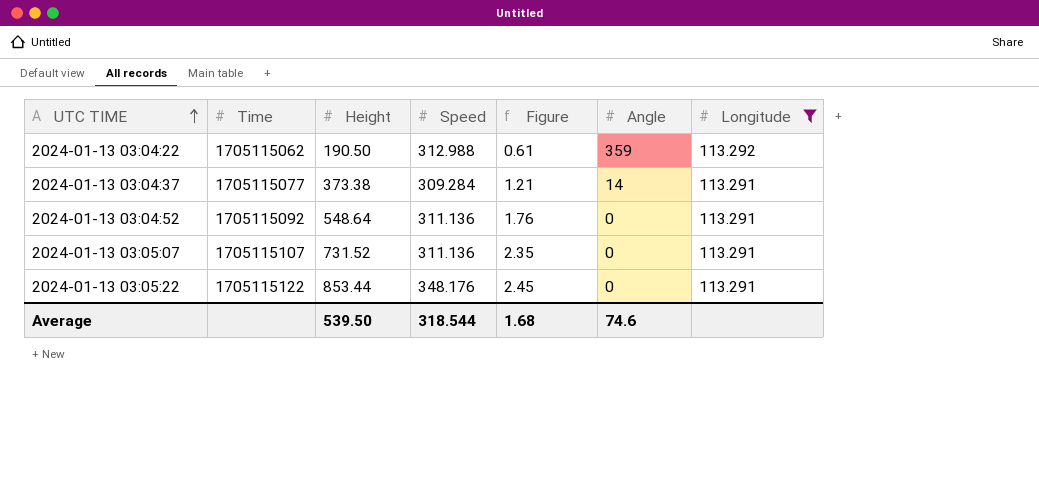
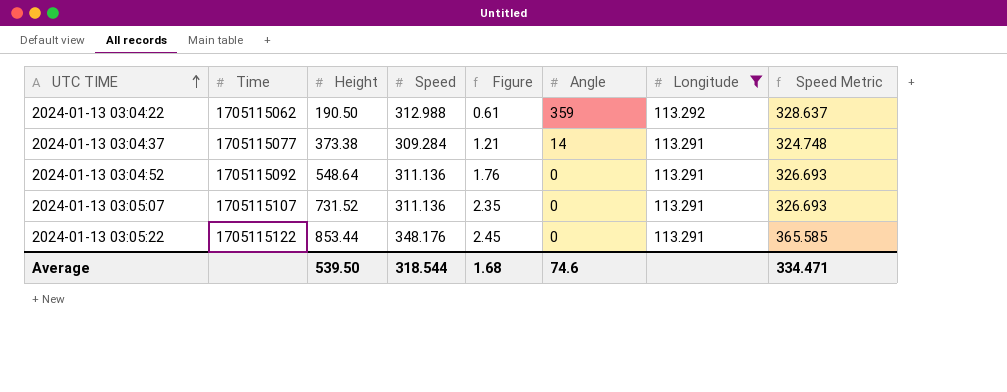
column Speed Metric | formula: none -> [Speed] * 1.05

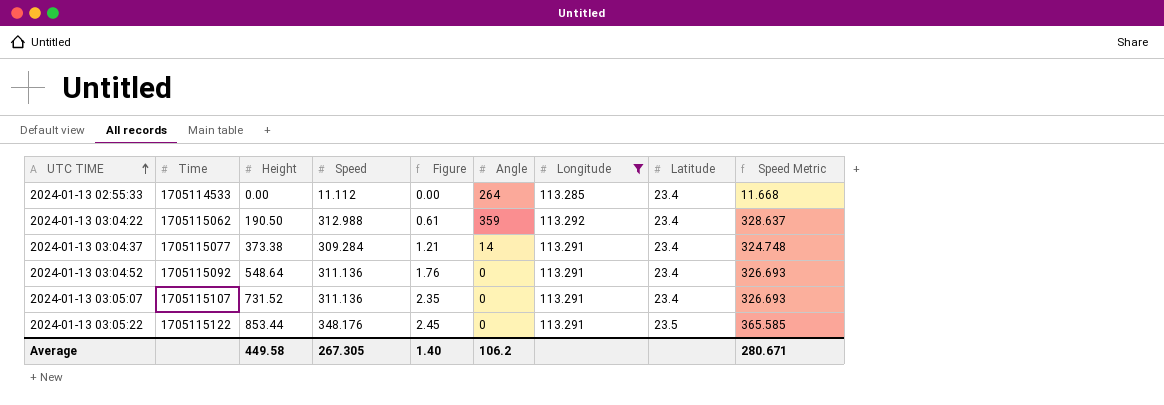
column Latitude | position: none -> 8
row 2024-01-13 02:55:33: none -> 1705114533 | 0.00 | 11.112 | 0.00 | 264 | 113.285 | 23.4 | 11.668
Average | Height: 539.50 -> 449.58
Average | Speed: 318.544 -> 267.305
Average | Figure: 1.68 -> 1.40
Average | Angle: 74.6 -> 106.2
Average | Speed Metric: 334.471 -> 280.671

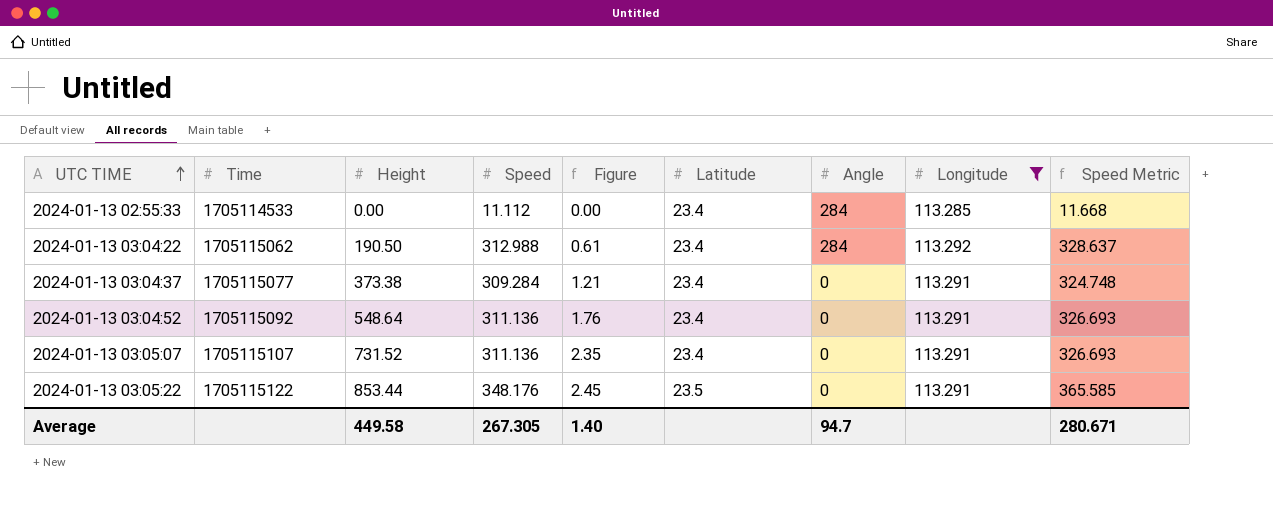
column Latitude | position: 8 -> 6
2024-01-13 02:55:33 | Angle: 264 -> 284
2024-01-13 03:04:22 | Angle: 359 -> 284
2024-01-13 03:04:37 | Angle: 14 -> 0
Average | Angle: 106.2 -> 94.7

